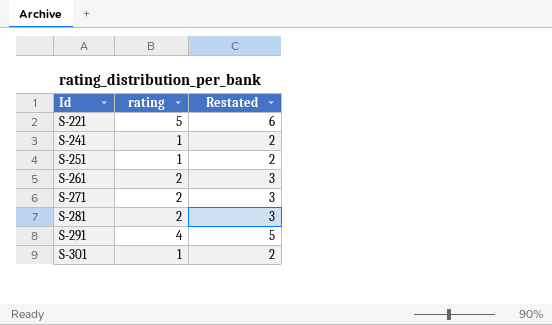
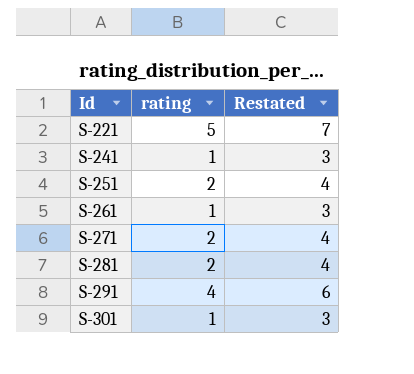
column Restated | formula: [rating] + 1 -> [rating] + 2
S-251 | rating: 1 -> 2
S-261 | rating: 2 -> 1

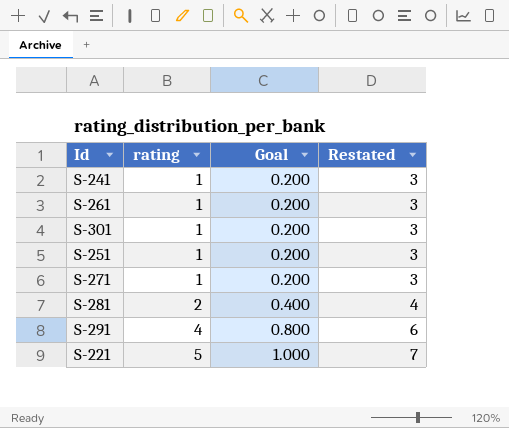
row order: Id ascending -> rating ascending
column Goal | formula: none -> [rating] * 0.2
S-251 | rating: 2 -> 1
S-251 | Restated: 4 -> 3
S-271 | rating: 2 -> 1
S-271 | Restated: 4 -> 3

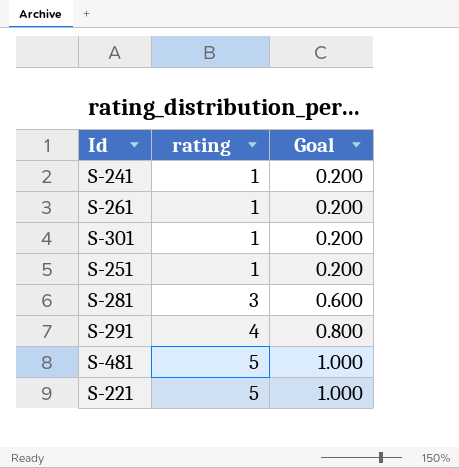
column Restated | formula: [rating] + 2 -> none
row S-271: 1 | 0.200 | 3 -> none
S-281 | rating: 2 -> 3
S-281 | Goal: 0.400 -> 0.600
row S-481: none -> 5 | 1.000

